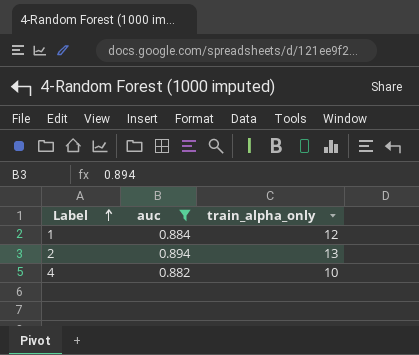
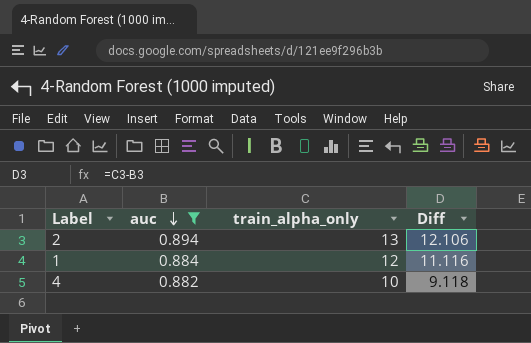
row order: Label ascending -> auc descending
column Diff | formula: none -> [train_alpha_only] - [auc]

